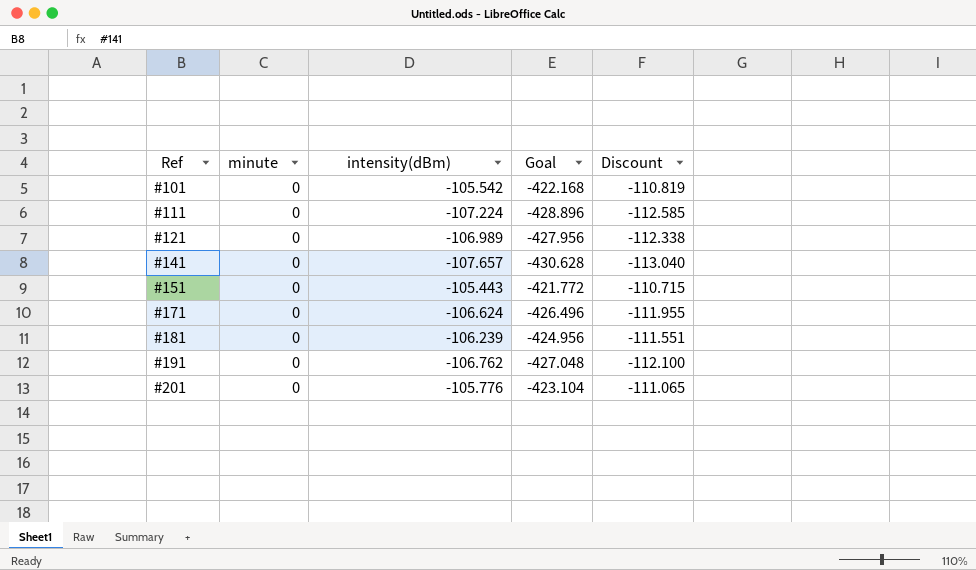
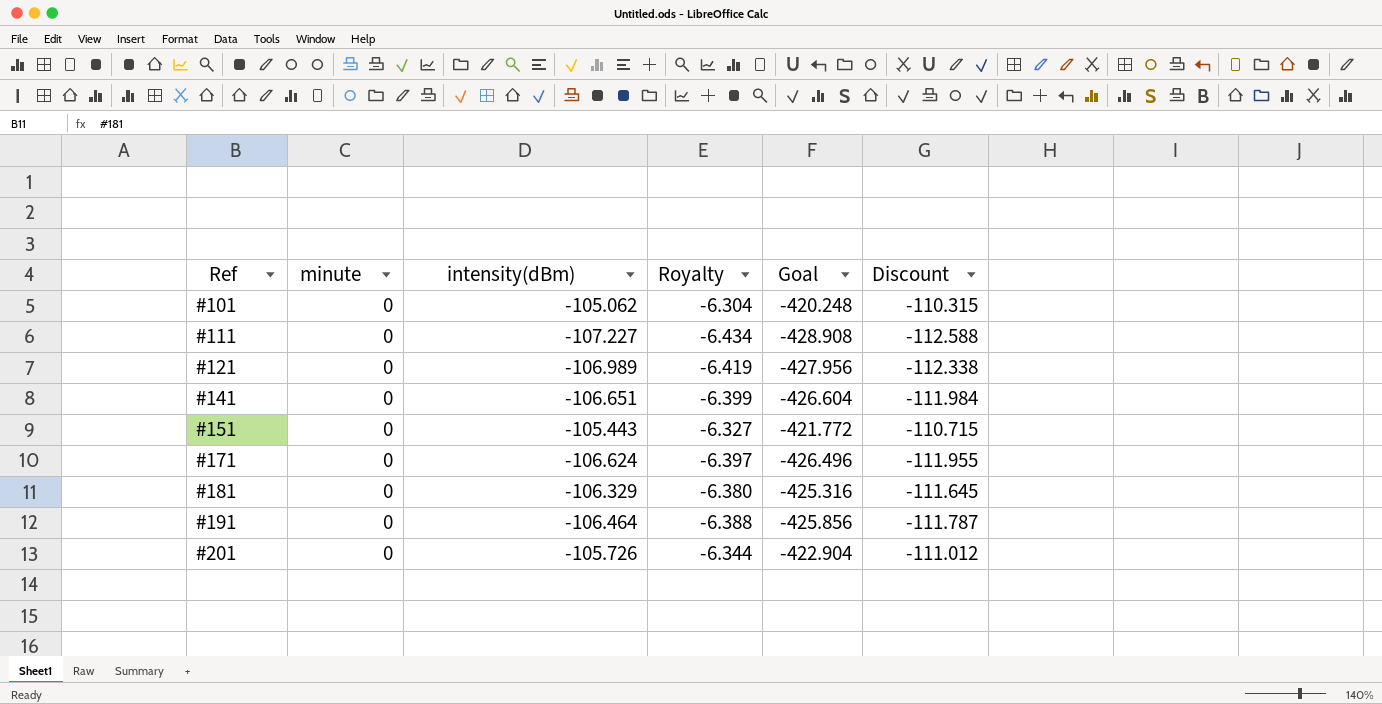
column Royalty | formula: none -> [intensity(dBm)] * 0.06
#101 | intensity(dBm): -105.542 -> -105.062
#101 | Goal: -422.168 -> -420.248
#101 | Discount: -110.819 -> -110.315
#111 | intensity(dBm): -107.224 -> -107.227
#111 | Goal: -428.896 -> -428.908
#111 | Discount: -112.585 -> -112.588
#141 | intensity(dBm): -107.657 -> -106.651
#141 | Goal: -430.628 -> -426.604
#141 | Discount: -113.040 -> -111.984
#181 | intensity(dBm): -106.239 -> -106.329
#181 | Goal: -424.956 -> -425.316
#181 | Discount: -111.551 -> -111.645
#191 | intensity(dBm): -106.762 -> -106.464
#191 | Goal: -427.048 -> -425.856
#191 | Discount: -112.100 -> -111.787
#201 | intensity(dBm): -105.776 -> -105.726
#201 | Goal: -423.104 -> -422.904
#201 | Discount: -111.065 -> -111.012

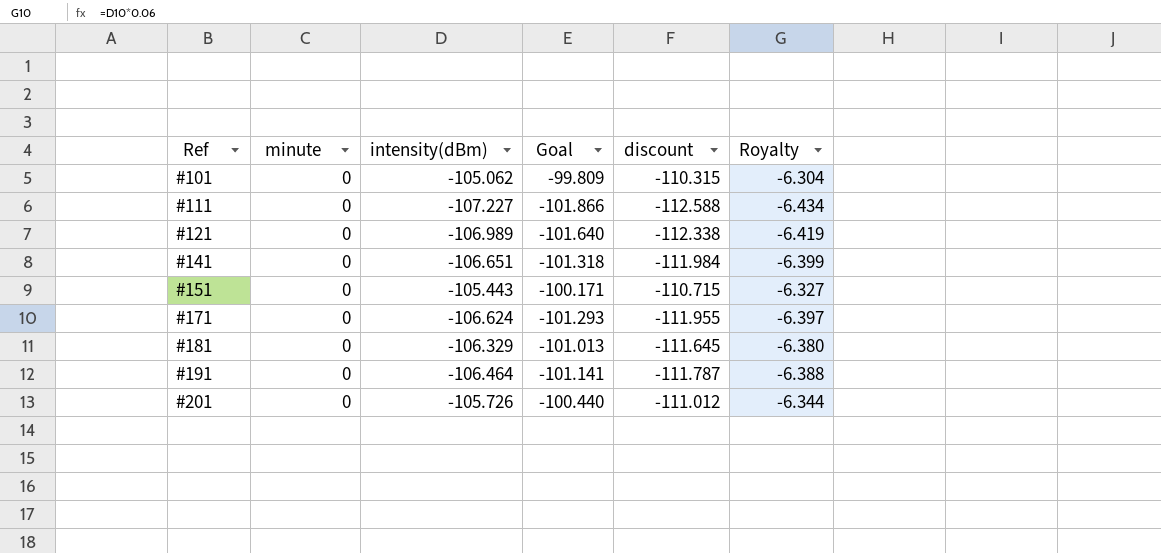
column Goal | formula: [intensity(dBm)] * 4 -> [intensity(dBm)] * 0.95
column name: Discount -> discount
column Royalty | position: 4 -> 6

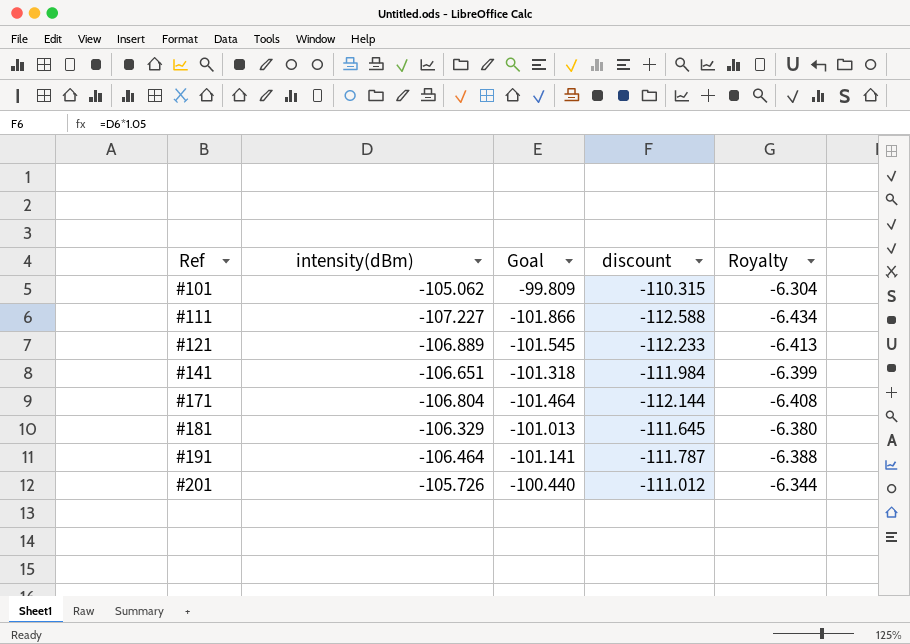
column minute | position: 2 -> none
row #151: 0 | -105.443 | -100.171 | -110.715 | -6.327 -> none
#121 | intensity(dBm): -106.989 -> -106.889
#121 | Goal: -101.640 -> -101.545
#121 | discount: -112.338 -> -112.233
#121 | Royalty: -6.419 -> -6.413
#171 | intensity(dBm): -106.624 -> -106.804
#171 | Goal: -101.293 -> -101.464
#171 | discount: -111.955 -> -112.144
#171 | Royalty: -6.397 -> -6.408

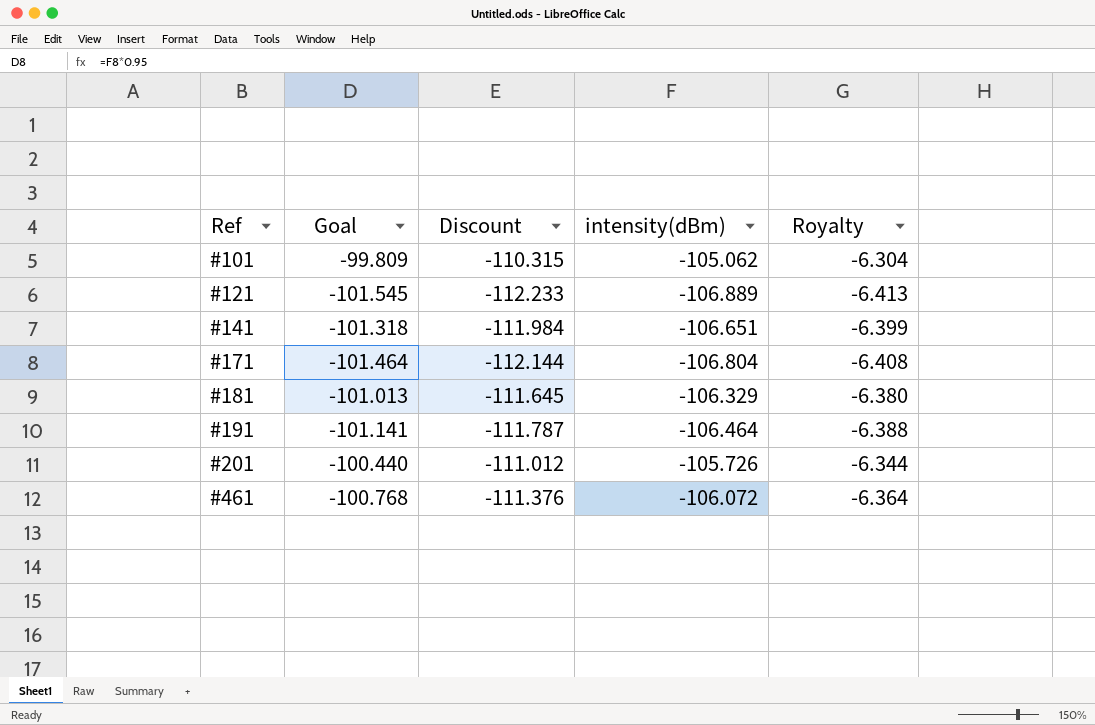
column name: discount -> Discount
column intensity(dBm) | position: 2 -> 4
row #111: -107.227 | -101.866 | -112.588 | -6.434 -> none
row #461: none -> -100.768 | -111.376 | -106.072 | -6.364

